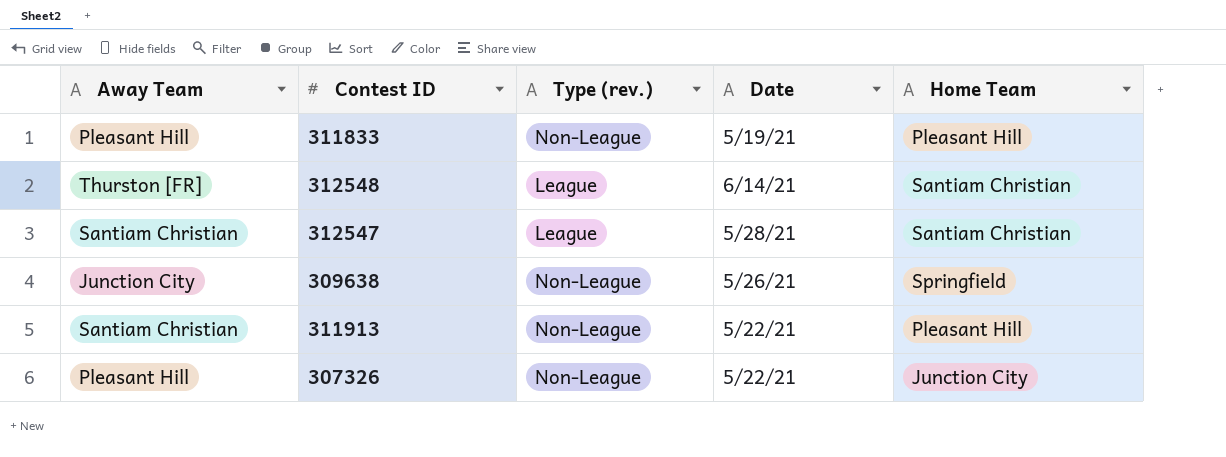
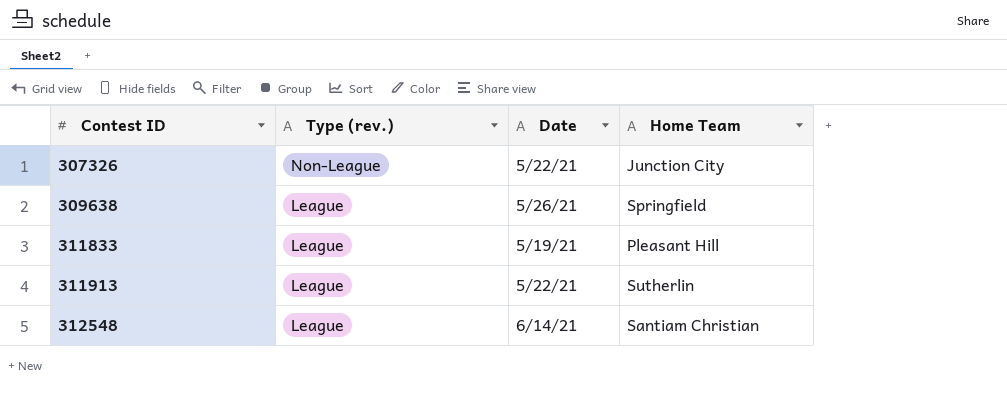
row order: none -> Contest ID ascending
column Away Team | position: 1 -> none
row 312547: Santiam Christian | League | 5/28/21 | Santiam Christian -> none
309638 | Type (rev.): Non-League -> League
311833 | Type (rev.): Non-League -> League
311913 | Type (rev.): Non-League -> League
311913 | Home Team: Pleasant Hill -> Sutherlin

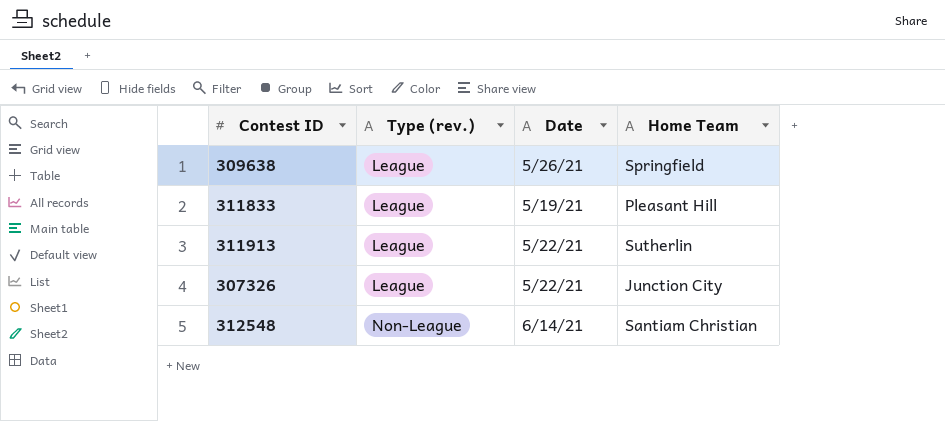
row order: Contest ID ascending -> Type (rev.) ascending
307326 | Type (rev.): Non-League -> League
312548 | Type (rev.): League -> Non-League

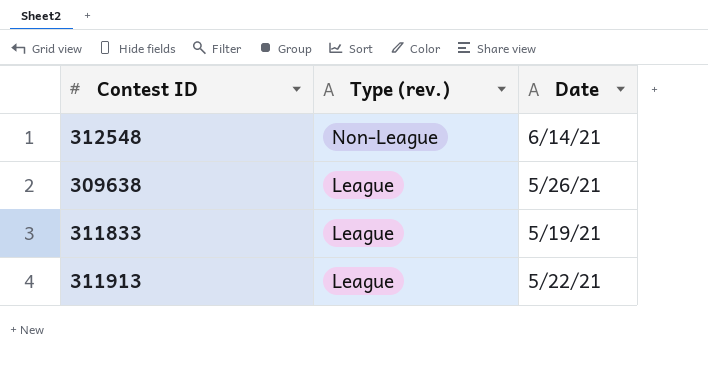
row order: Type (rev.) ascending -> Type (rev.) descending
column Home Team | position: 4 -> none
row 307326: League | 5/22/21 | Junction City -> none

